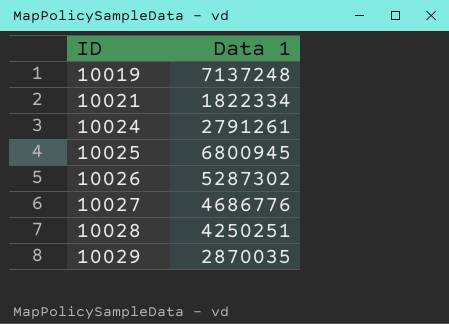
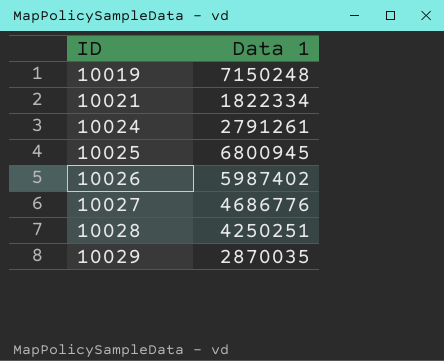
10019 | Data 1: 7137248 -> 7150248
10026 | Data 1: 5287302 -> 5987402

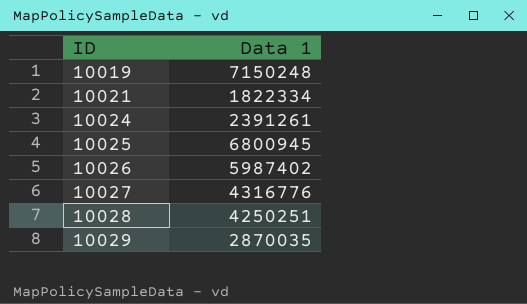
10024 | Data 1: 2791261 -> 2391261
10027 | Data 1: 4686776 -> 4316776

